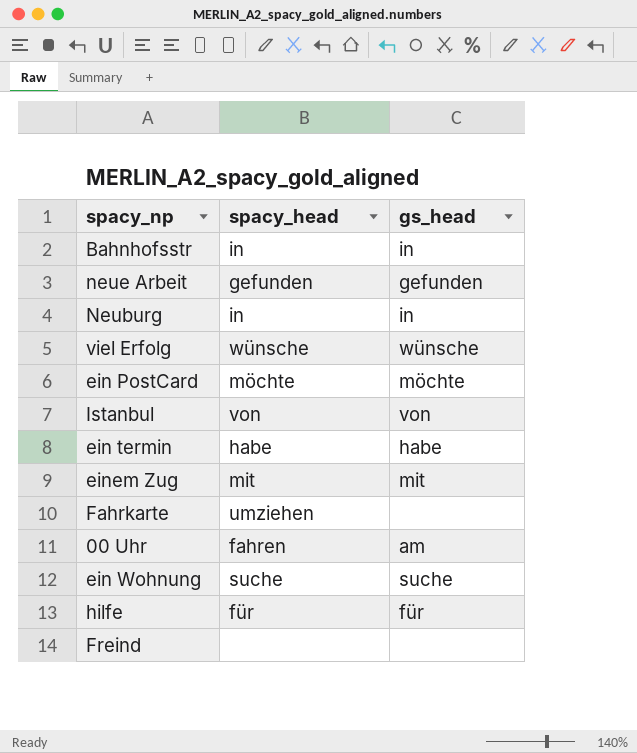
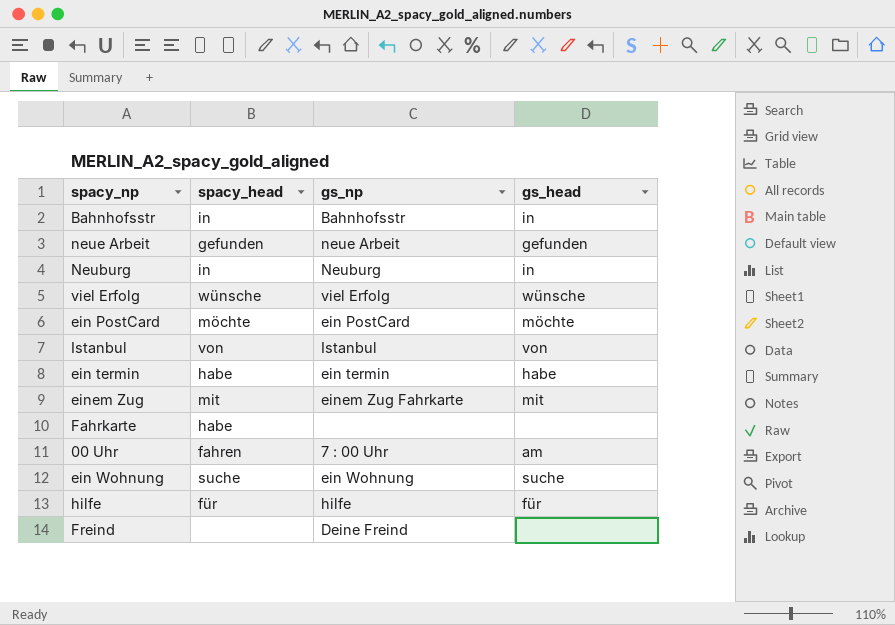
column gs_np | position: none -> 3
Fahrkarte | spacy_head: umziehen -> habe

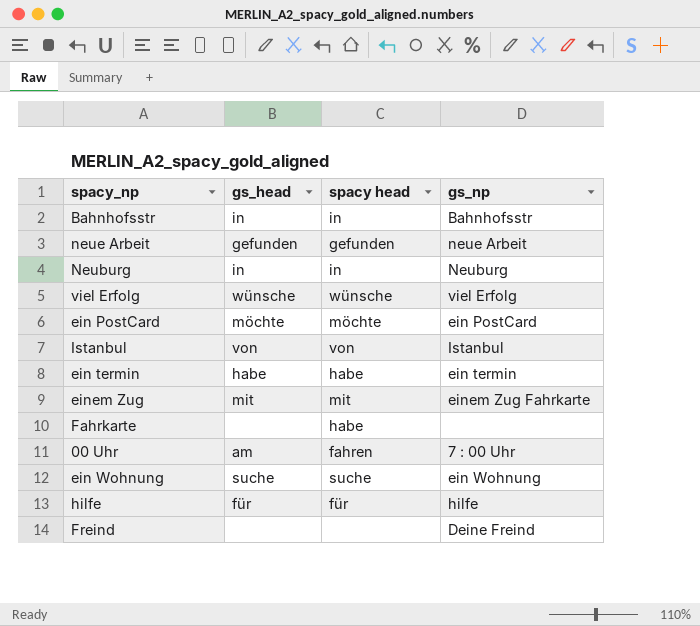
column gs_head | position: 4 -> 2
column name: spacy_head -> spacy head

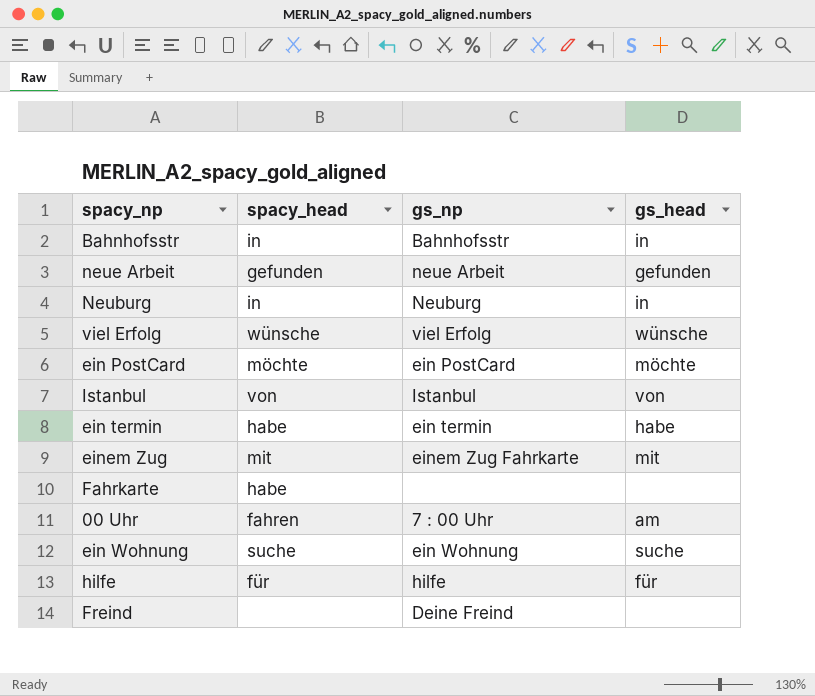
column name: spacy head -> spacy_head
column gs_head | position: 2 -> 4

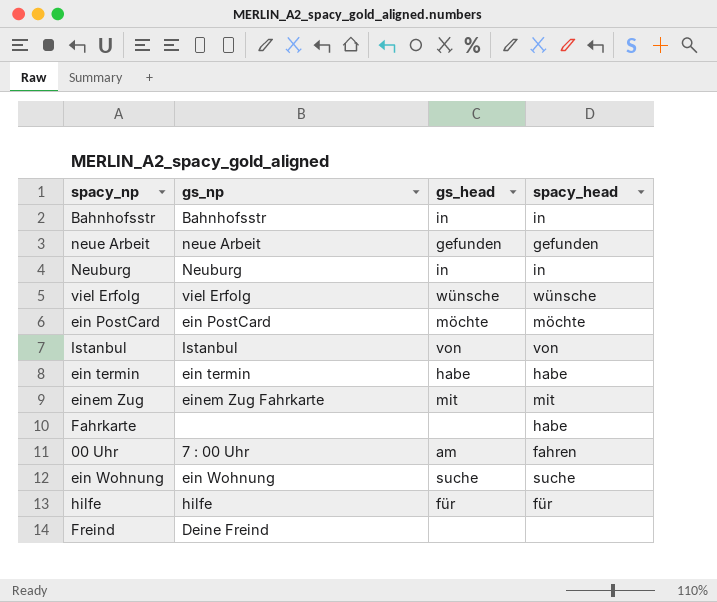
column spacy_head | position: 2 -> 4

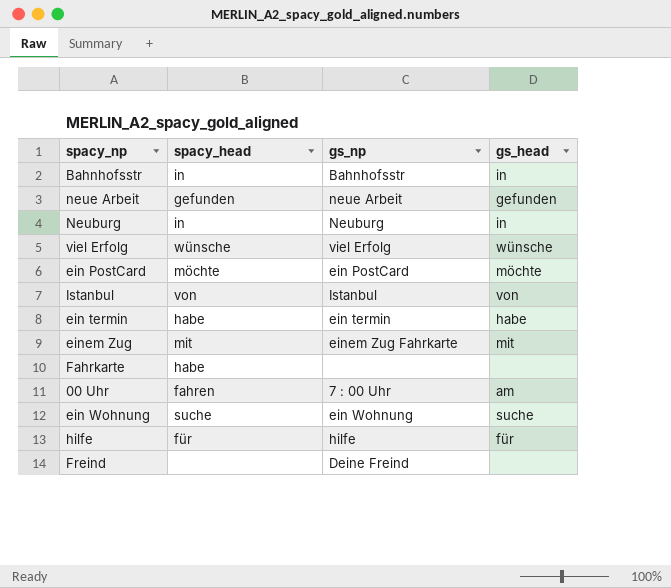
column spacy_head | position: 4 -> 2

